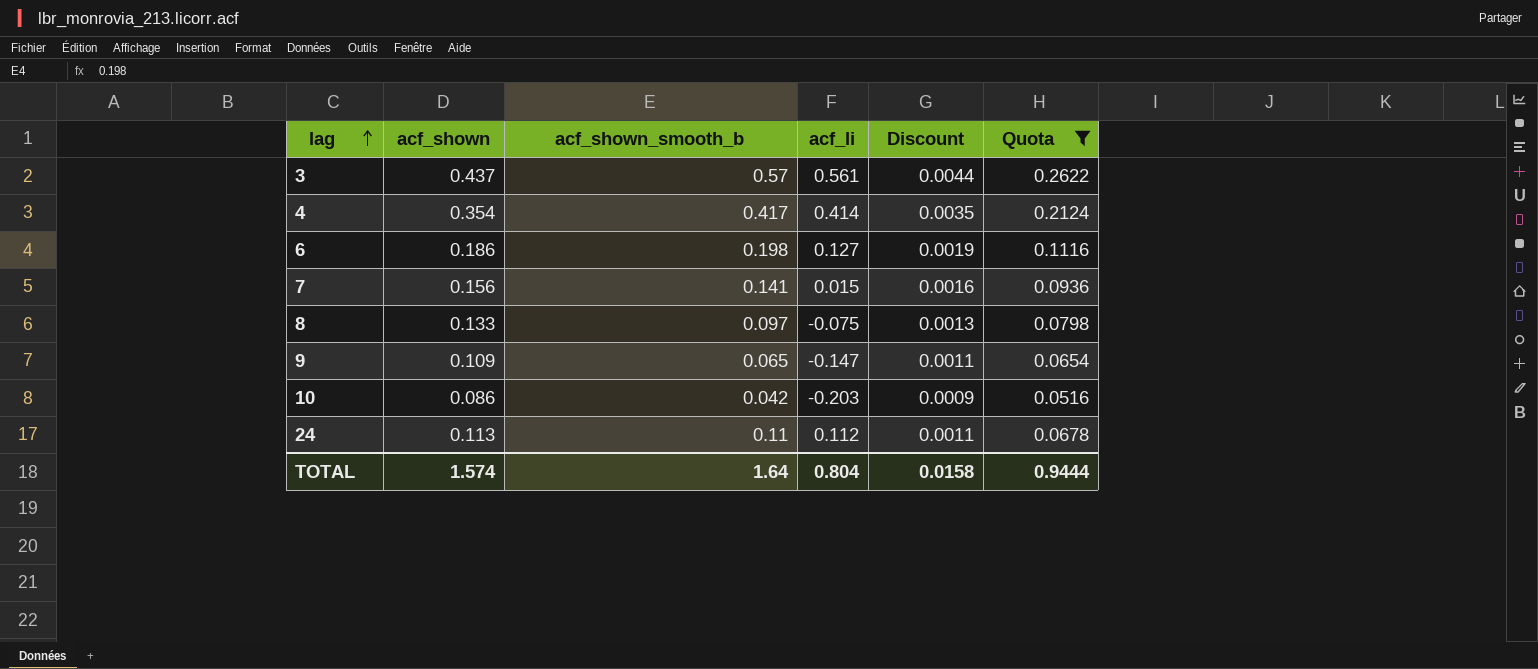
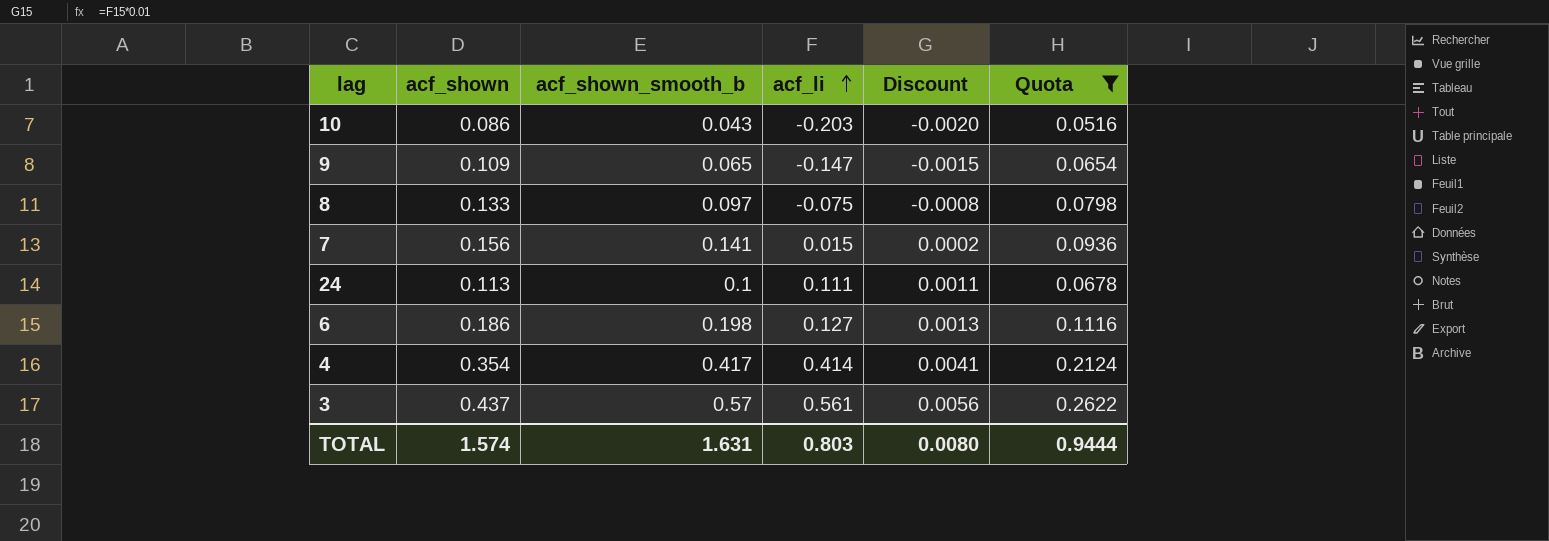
row order: lag ascending -> acf_li ascending
column Discount | formula: [acf_shown] * 0.01 -> [acf_li] * 0.01
10 | acf_shown_smooth_b: 0.042 -> 0.043
24 | acf_shown_smooth_b: 0.11 -> 0.1
24 | acf_li: 0.112 -> 0.111
TOTAL | acf_shown_smooth_b: 1.64 -> 1.631
TOTAL | acf_li: 0.804 -> 0.803
TOTAL | Discount: 0.0158 -> 0.0080

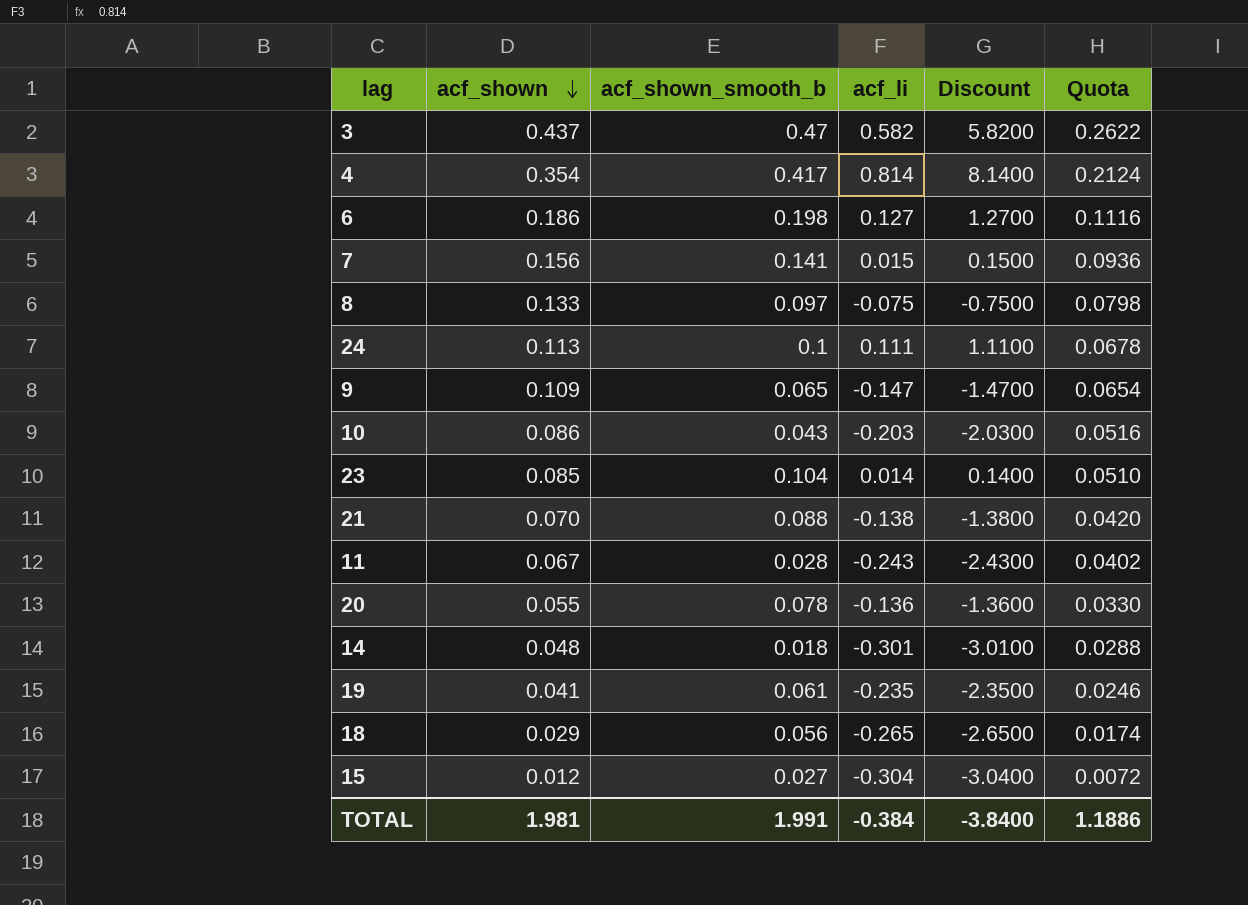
filter: Quota >= 0.0516 -> none
row order: acf_li ascending -> acf_shown descending
column Discount | formula: [acf_li] * 0.01 -> [acf_li] * 10
3 | acf_shown_smooth_b: 0.57 -> 0.47
3 | acf_li: 0.561 -> 0.582
4 | acf_li: 0.414 -> 0.814
TOTAL | acf_shown: 1.574 -> 1.981
TOTAL | acf_shown_smooth_b: 1.631 -> 1.991
TOTAL | acf_li: 0.803 -> -0.384
TOTAL | Discount: 0.0080 -> -3.8400
TOTAL | Quota: 0.9444 -> 1.1886

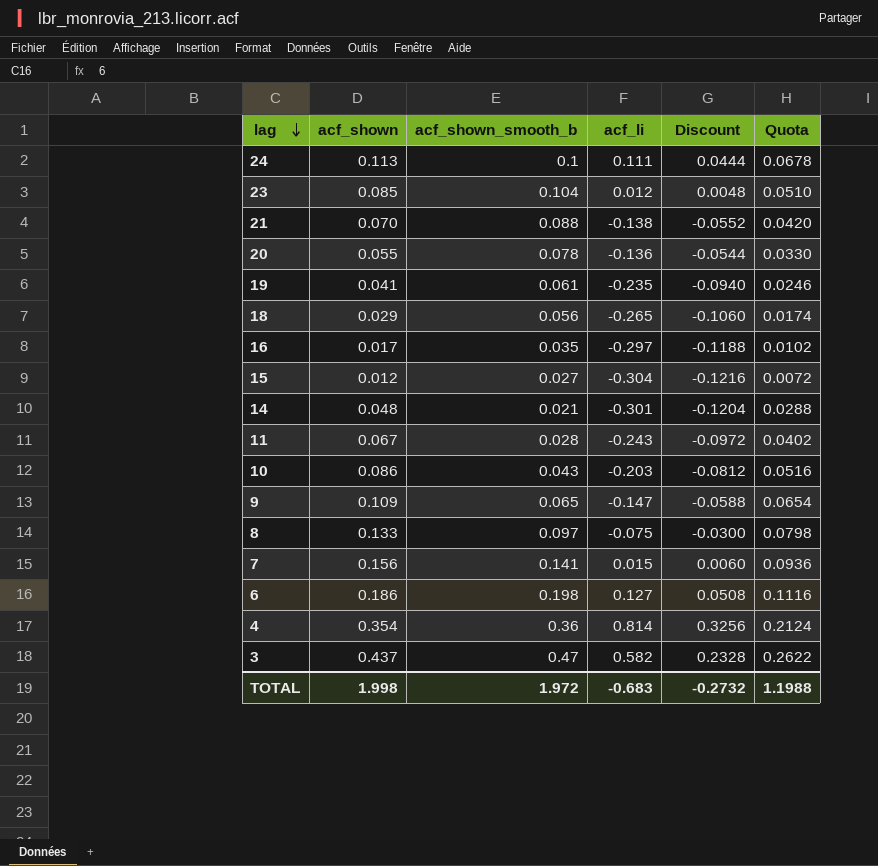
row order: acf_shown descending -> lag descending
column Discount | formula: [acf_li] * 10 -> [acf_li] * 0.4
23 | acf_li: 0.014 -> 0.012
row 16: none -> 0.017 | 0.035 | -0.297 | -0.1188 | 0.0102
14 | acf_shown_smooth_b: 0.018 -> 0.021
4 | acf_shown_smooth_b: 0.417 -> 0.36
TOTAL | acf_shown: 1.981 -> 1.998
TOTAL | acf_shown_smooth_b: 1.991 -> 1.972
TOTAL | acf_li: -0.384 -> -0.683
TOTAL | Discount: -3.8400 -> -0.2732
TOTAL | Quota: 1.1886 -> 1.1988

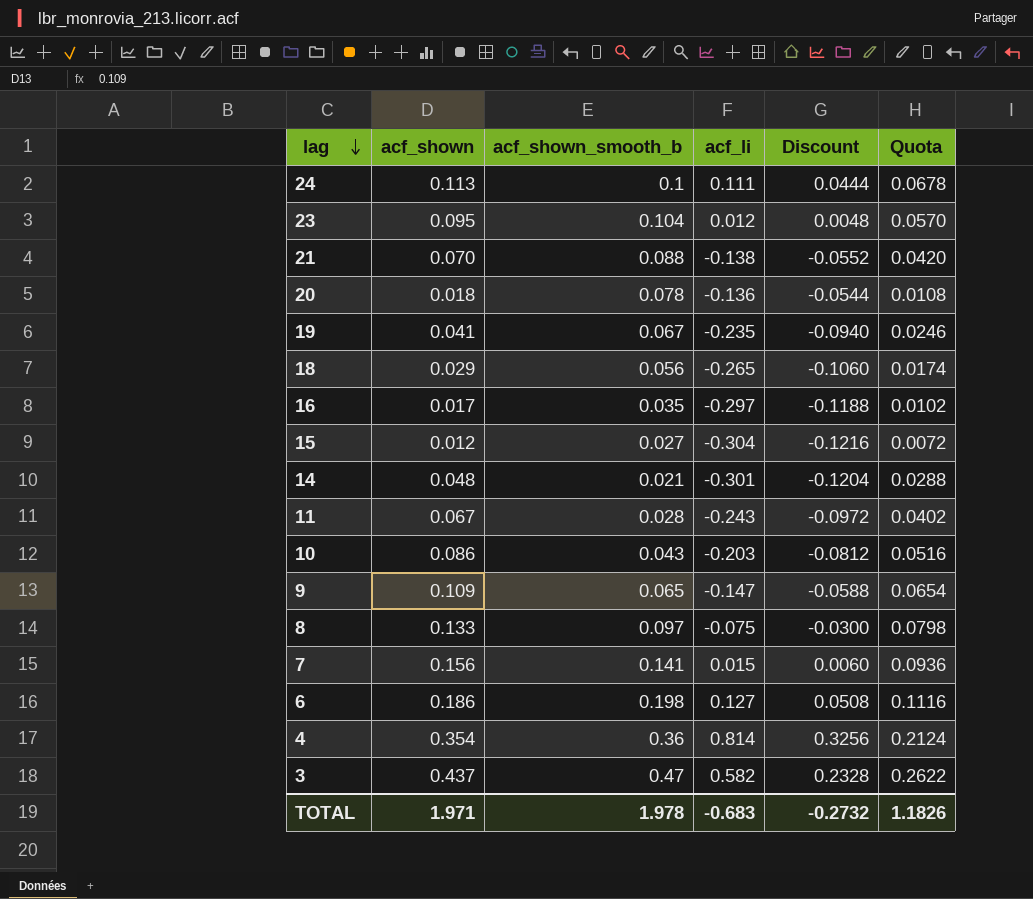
23 | acf_shown: 0.085 -> 0.095
23 | Quota: 0.0510 -> 0.0570
20 | acf_shown: 0.055 -> 0.018
20 | Quota: 0.0330 -> 0.0108
19 | acf_shown_smooth_b: 0.061 -> 0.067
TOTAL | acf_shown: 1.998 -> 1.971
TOTAL | acf_shown_smooth_b: 1.972 -> 1.978
TOTAL | Quota: 1.1988 -> 1.1826

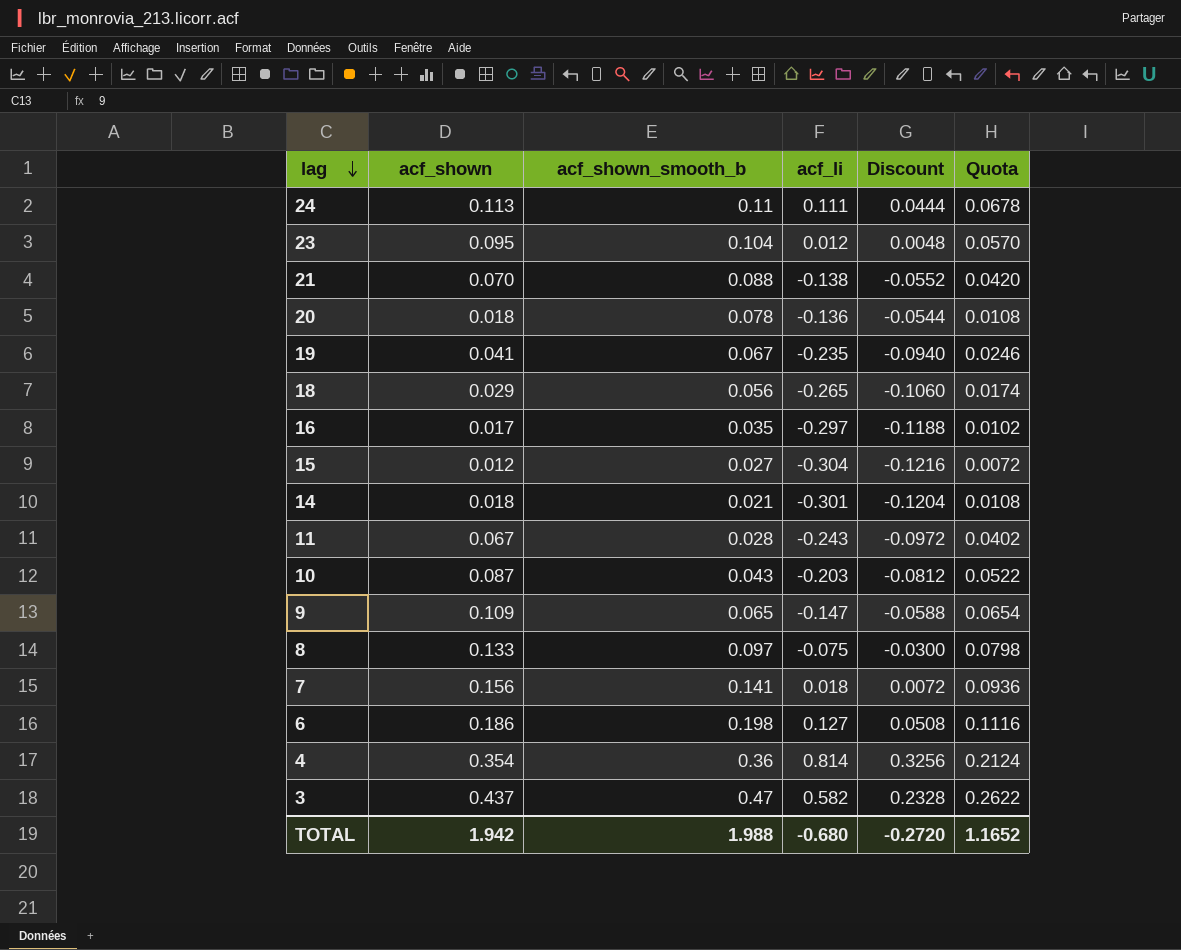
24 | acf_shown_smooth_b: 0.1 -> 0.11
14 | acf_shown: 0.048 -> 0.018
14 | Quota: 0.0288 -> 0.0108
10 | acf_shown: 0.086 -> 0.087
10 | Quota: 0.0516 -> 0.0522
7 | acf_li: 0.015 -> 0.018
7 | Discount: 0.0060 -> 0.0072
TOTAL | acf_shown: 1.971 -> 1.942
TOTAL | acf_shown_smooth_b: 1.978 -> 1.988
TOTAL | acf_li: -0.683 -> -0.680
TOTAL | Discount: -0.2732 -> -0.2720
TOTAL | Quota: 1.1826 -> 1.1652

